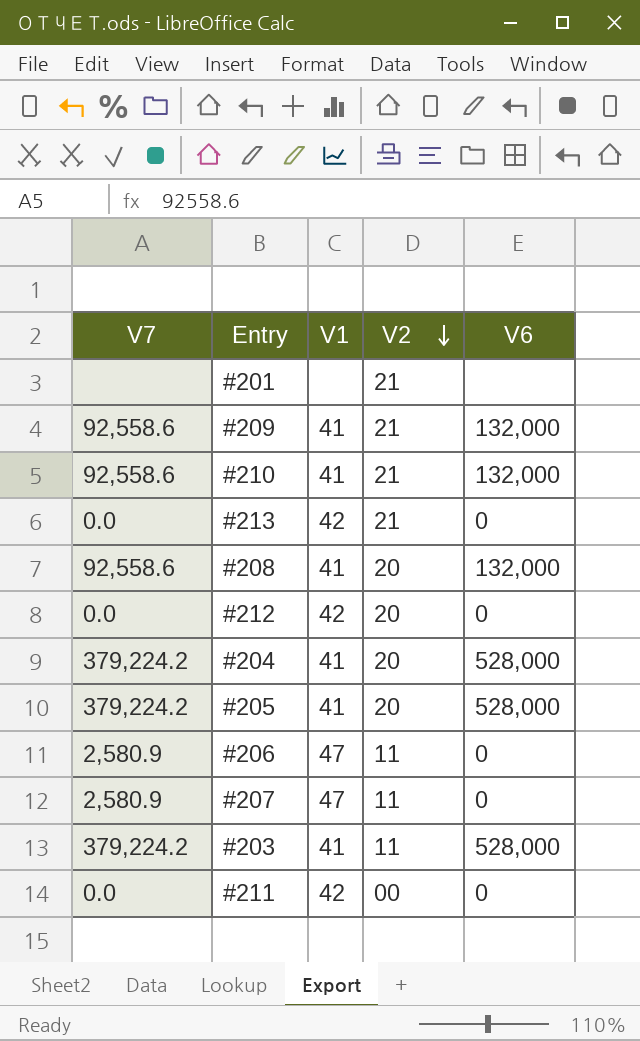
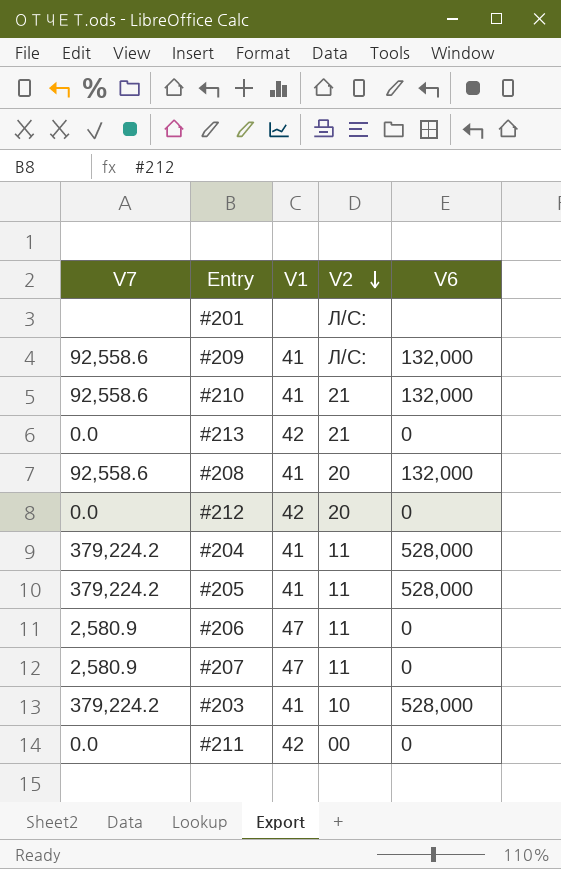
#201 | V2: 21 -> Л/С:
#209 | V2: 21 -> Л/С:
#204 | V2: 20 -> 11
#205 | V2: 20 -> 11
#203 | V2: 11 -> 10

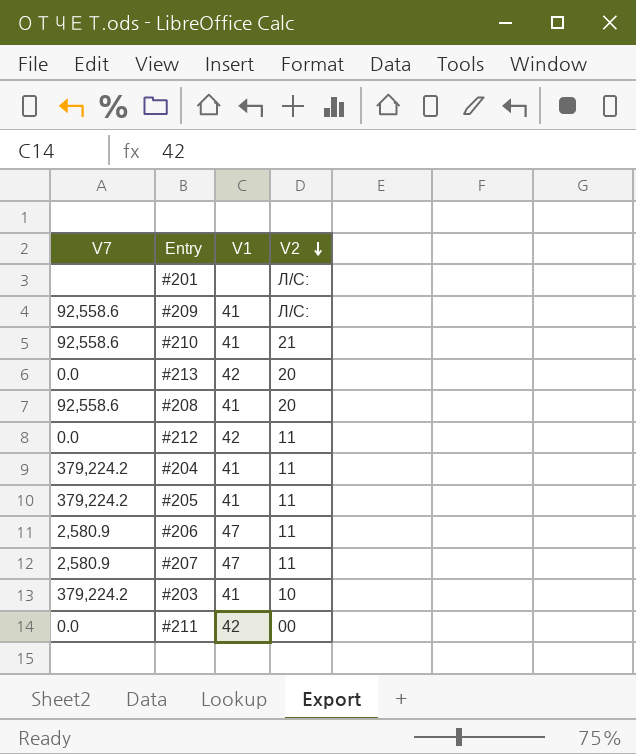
column V6 | position: 5 -> none
#213 | V2: 21 -> 20
#212 | V2: 20 -> 11

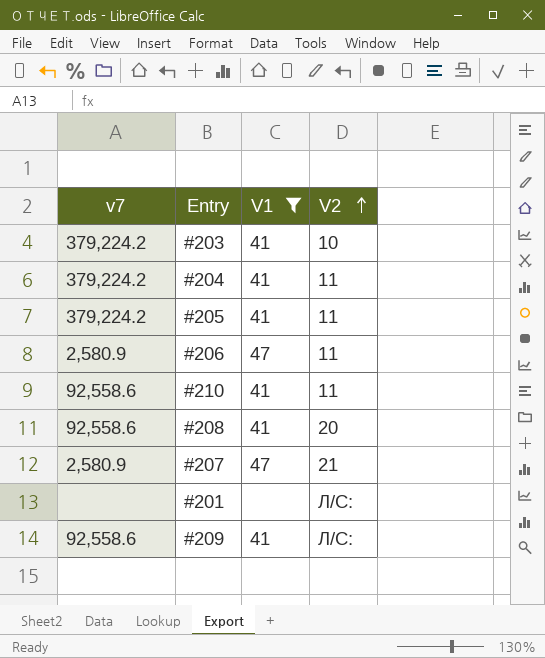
filter: none -> V1 != 42
row order: V2 descending -> V2 ascending
column name: V7 -> v7
#210 | V2: 21 -> 11
#207 | V2: 11 -> 21

